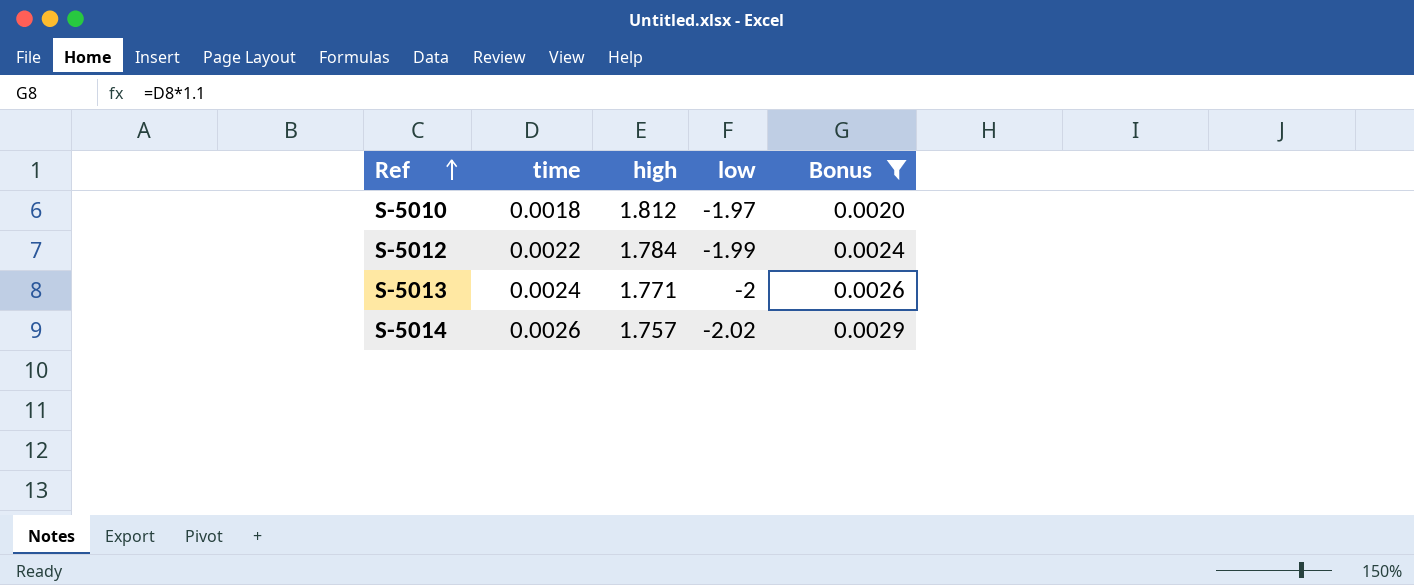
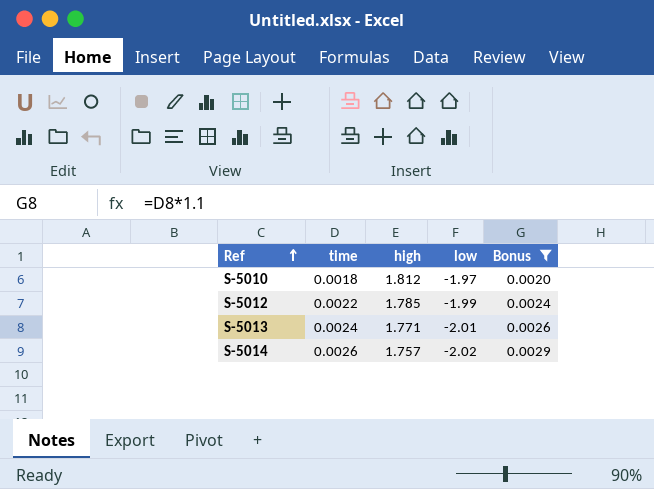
S-5012 | high: 1.784 -> 1.785
S-5013 | low: -2 -> -2.01

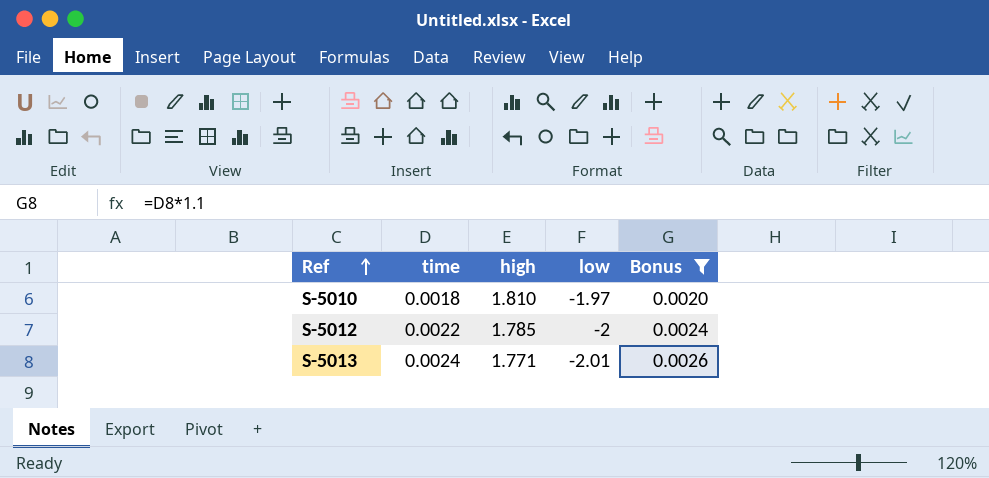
row S-5014: 0.0026 | 1.757 | -2.02 | 0.0029 -> none
S-5010 | high: 1.812 -> 1.810
S-5012 | low: -1.99 -> -2

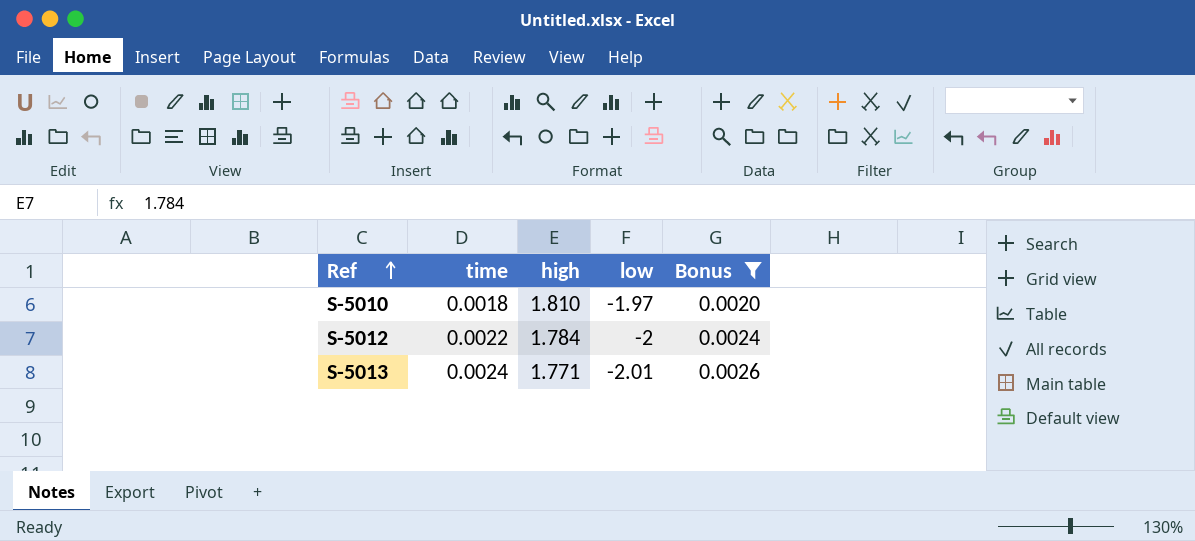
S-5012 | high: 1.785 -> 1.784

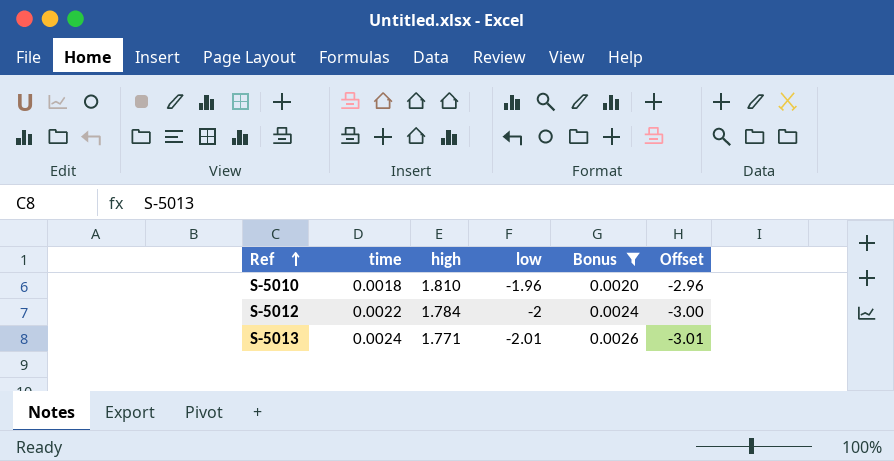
column Offset | formula: none -> [low] - 1
S-5010 | low: -1.97 -> -1.96

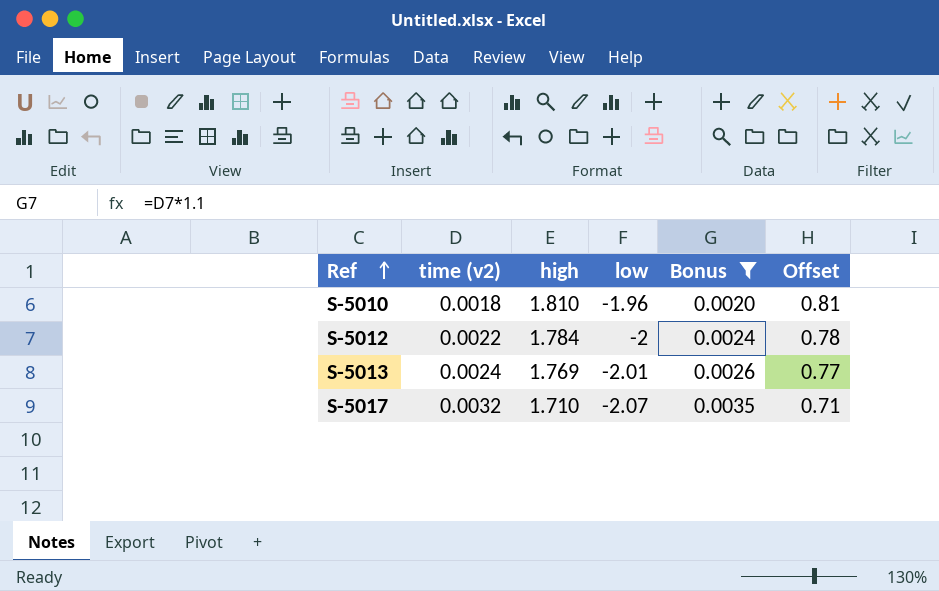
column name: time -> time (v2)
column Offset | formula: [low] - 1 -> [high] - 1
S-5013 | high: 1.771 -> 1.769
row S-5017: none -> 0.0032 | 1.710 | -2.07 | 0.0035 | 0.71

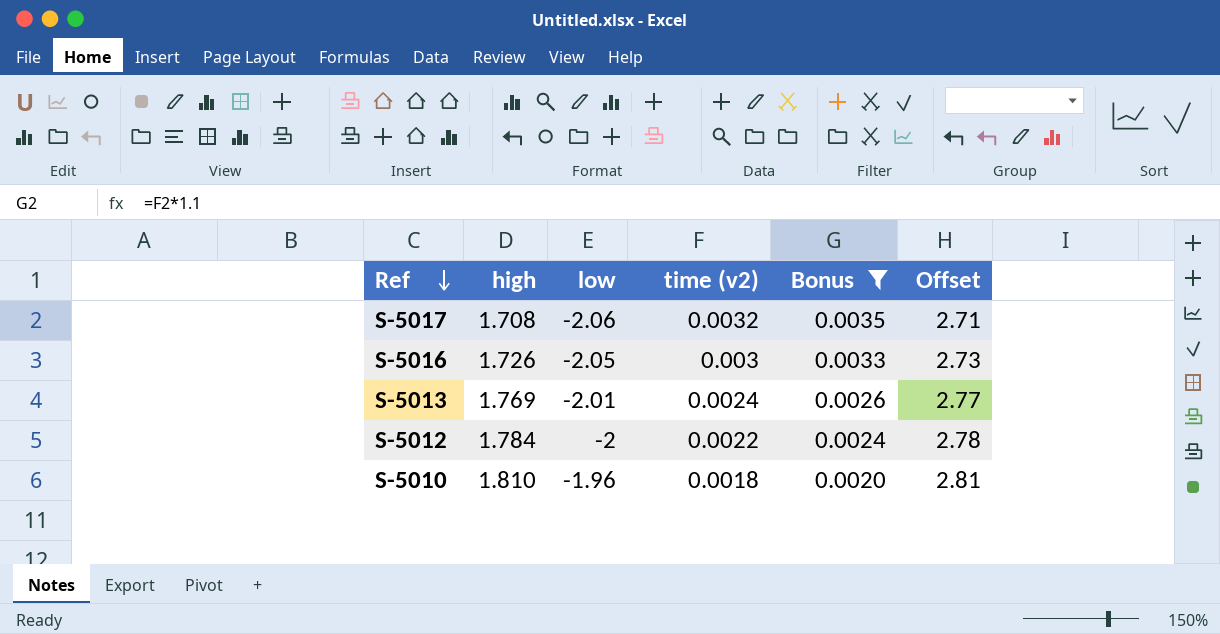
row order: Ref ascending -> Ref descending
column time (v2) | position: 2 -> 4
column Offset | formula: [high] - 1 -> [high] + 1
S-5017 | high: 1.710 -> 1.708
S-5017 | low: -2.07 -> -2.06
row S-5016: none -> 1.726 | -2.05 | 0.003 | 0.0033 | 2.73

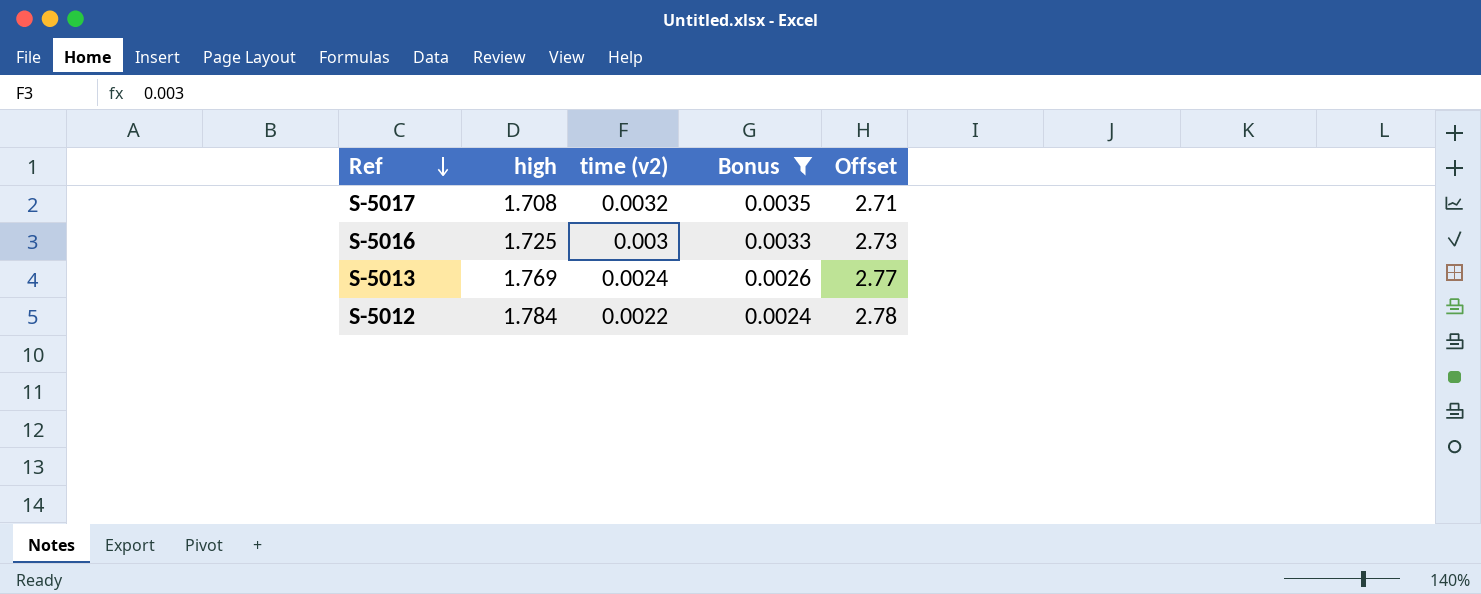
column low | position: 3 -> none
row S-5010: 1.810 | -1.96 | 0.0018 | 0.0020 | 2.81 -> none
S-5016 | high: 1.726 -> 1.725

